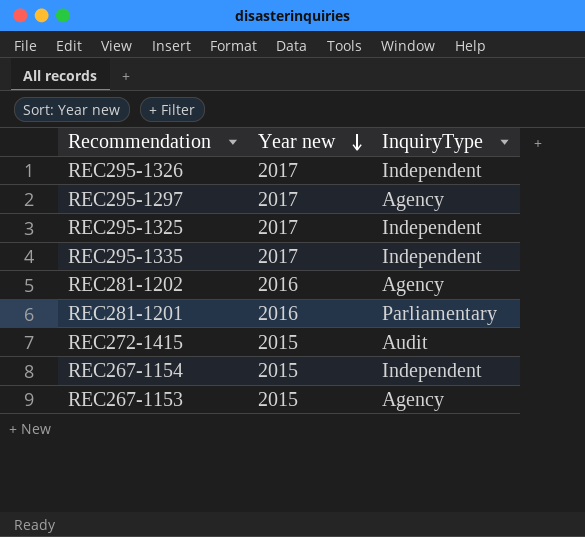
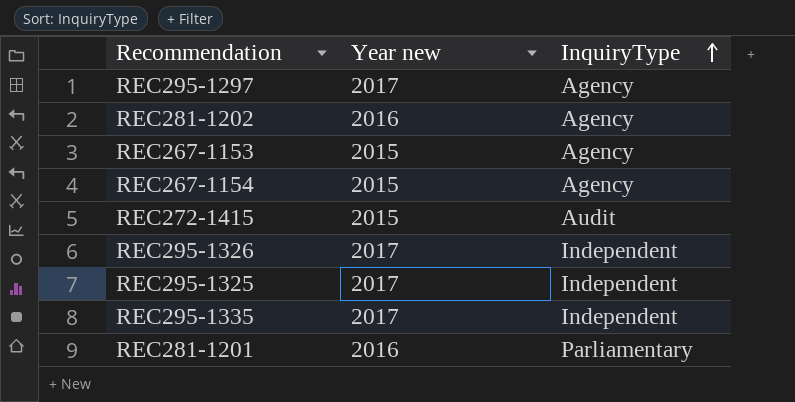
row order: Year new descending -> InquiryType ascending
REC267-1154 | InquiryType: Independent -> Agency

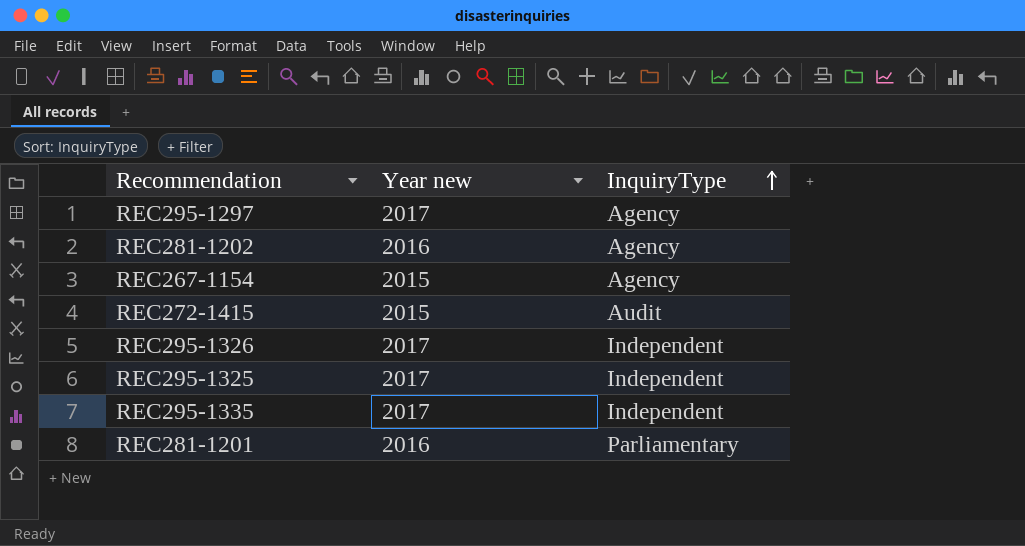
row REC267-1153: 2015 | Agency -> none

